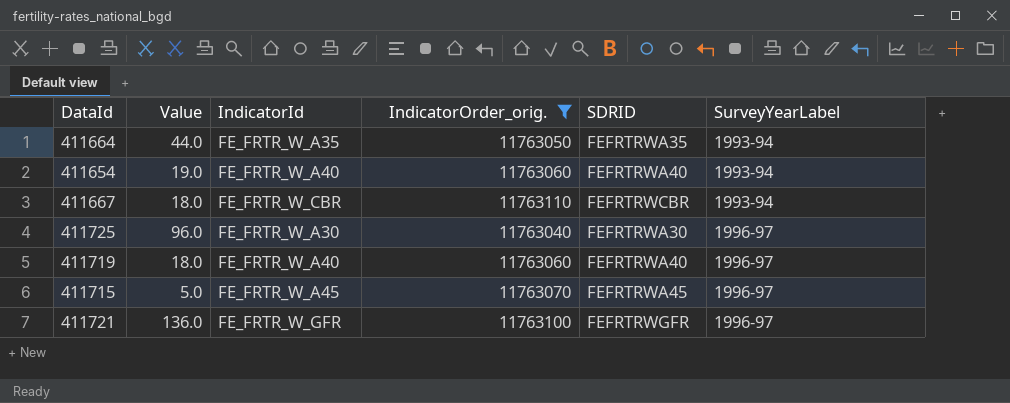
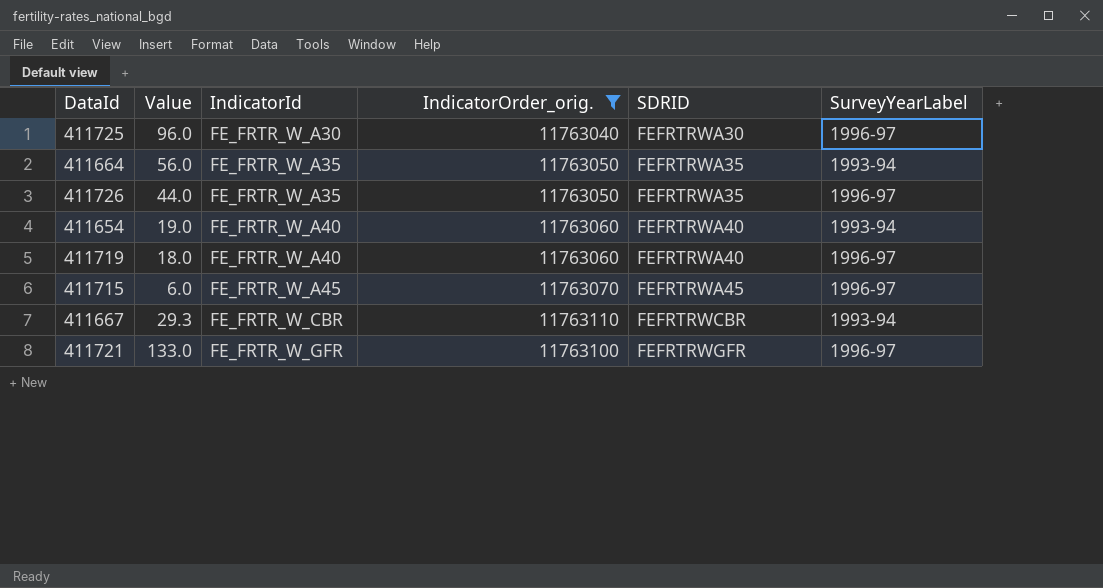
row order: SurveyYearLabel ascending -> IndicatorId ascending
411664 | Value: 44.0 -> 56.0
row 411726: none -> 44.0 | FE_FRTR_W_A35 | 11763050 | FEFRTRWA35 | 1996-97
411715 | Value: 5.0 -> 6.0
411667 | Value: 18.0 -> 29.3
411721 | Value: 136.0 -> 133.0

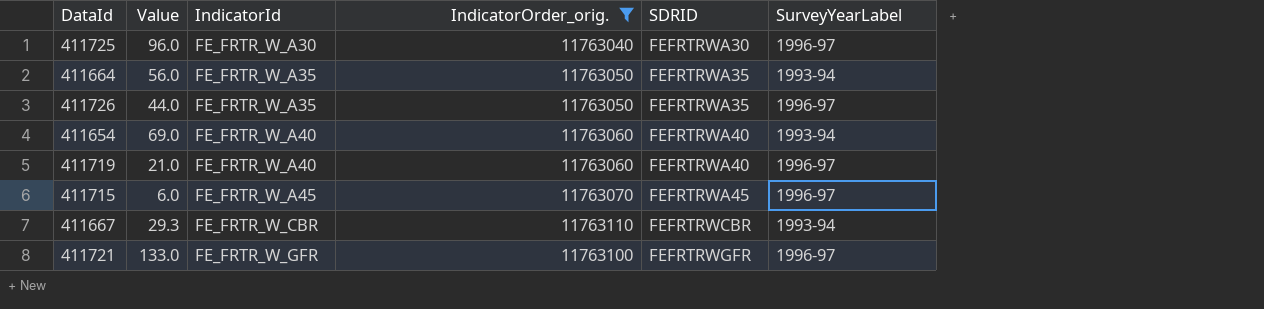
411654 | Value: 19.0 -> 69.0
411719 | Value: 18.0 -> 21.0

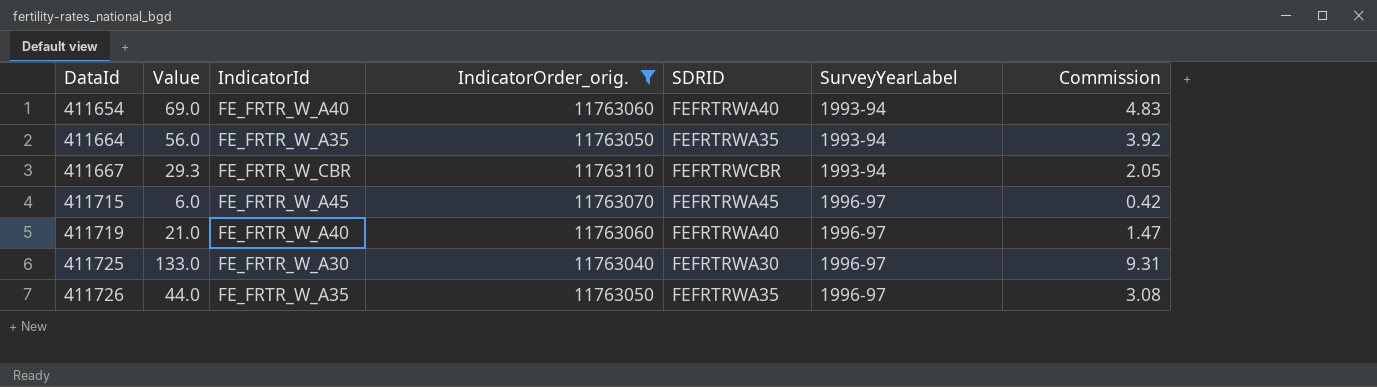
row order: IndicatorId ascending -> DataId ascending
column Commission | formula: none -> [Value] * 0.07
row 411721: 133.0 | FE_FRTR_W_GFR | 11763100 | FEFRTRWGFR | 1996-97 -> none
411725 | Value: 96.0 -> 133.0

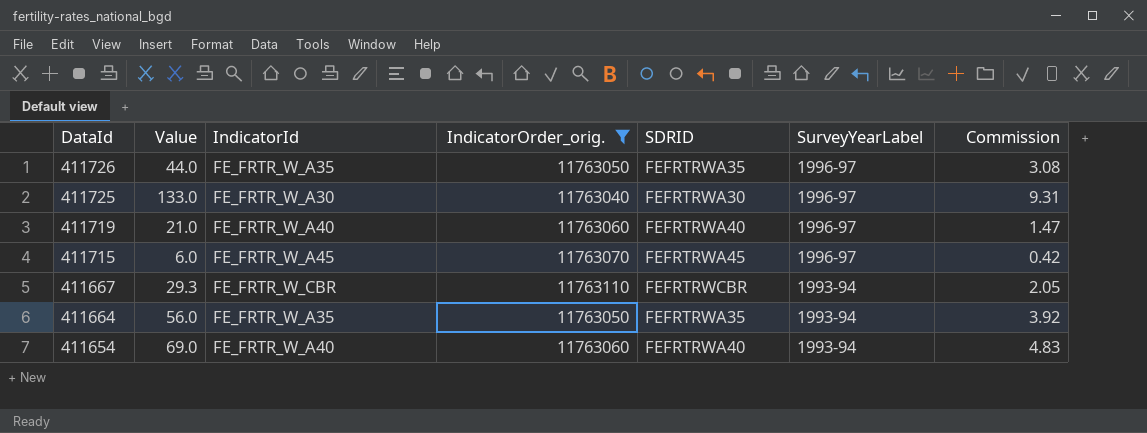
row order: DataId ascending -> DataId descending

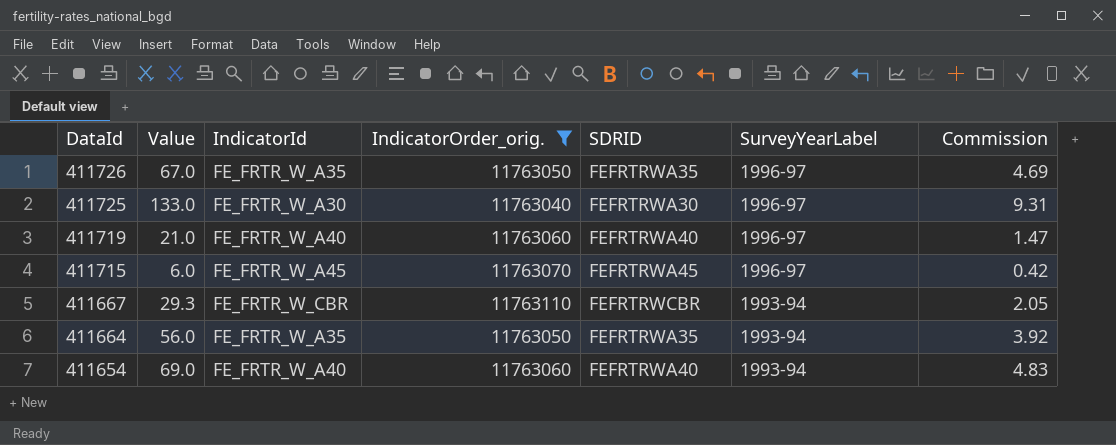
411726 | Value: 44.0 -> 67.0
411726 | Commission: 3.08 -> 4.69

